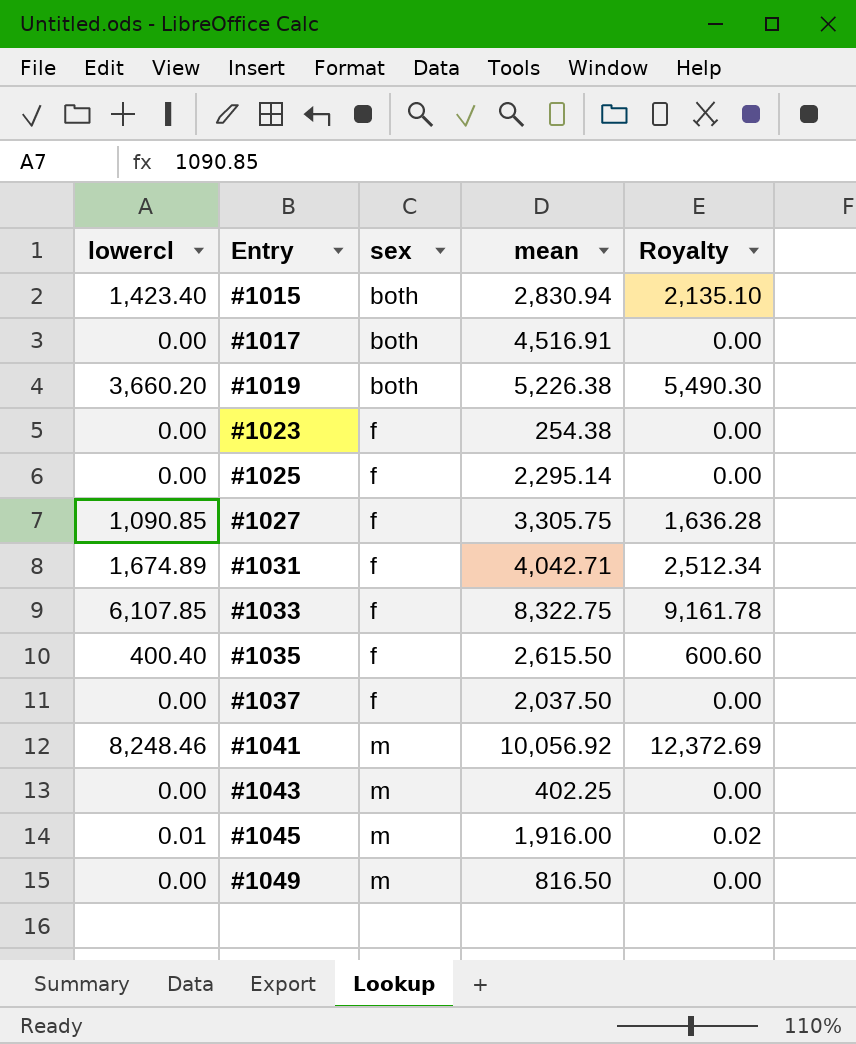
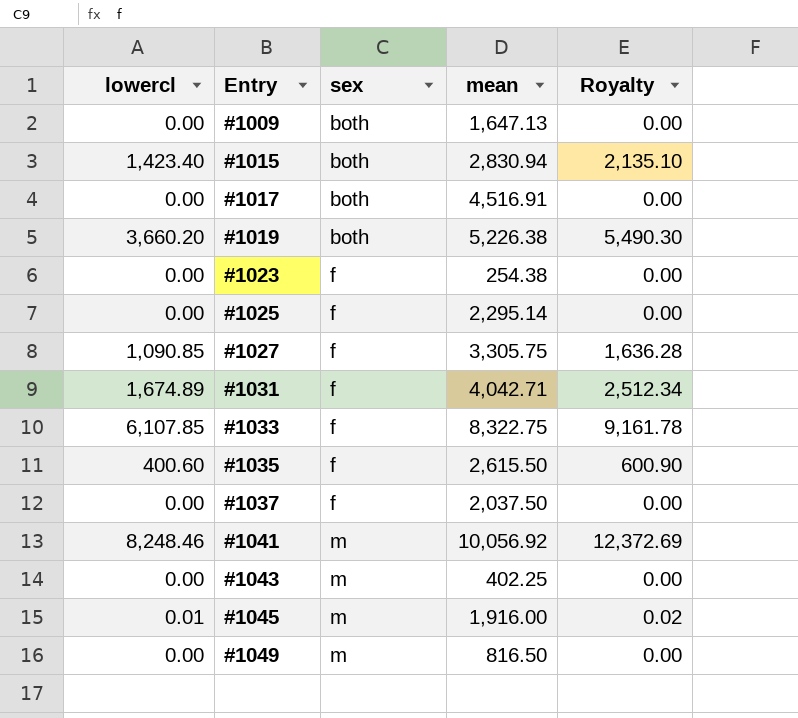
row #1009: none -> 0.00 | both | 1,647.13 | 0.00
#1035 | lowercl: 400.40 -> 400.60
#1035 | Royalty: 600.60 -> 600.90

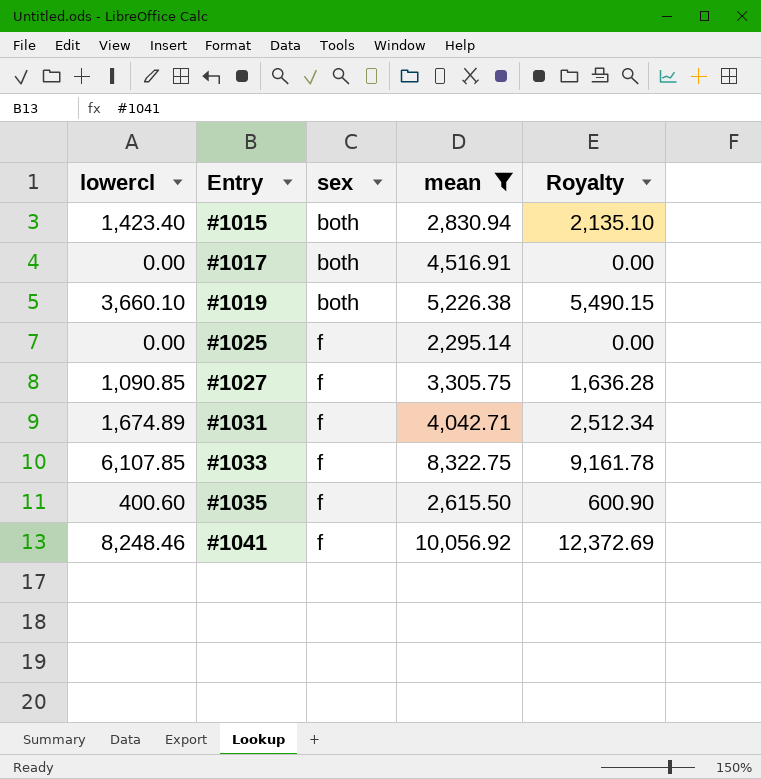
filter: none -> mean >= 2,295.14
#1019 | lowercl: 3,660.20 -> 3,660.10
#1019 | Royalty: 5,490.30 -> 5,490.15
#1041 | sex: m -> f

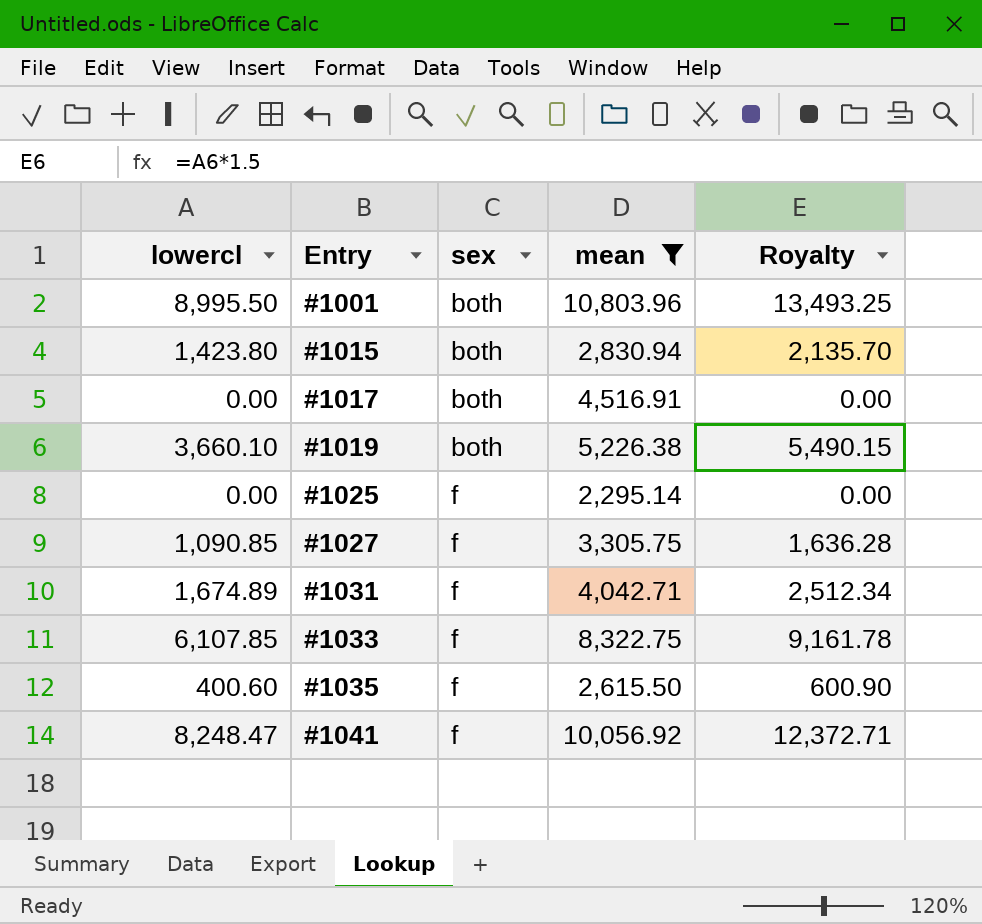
row #1001: none -> 8,995.50 | both | 10,803.96 | 13,493.25
#1015 | lowercl: 1,423.40 -> 1,423.80
#1015 | Royalty: 2,135.10 -> 2,135.70
#1041 | lowercl: 8,248.46 -> 8,248.47
#1041 | Royalty: 12,372.69 -> 12,372.71

